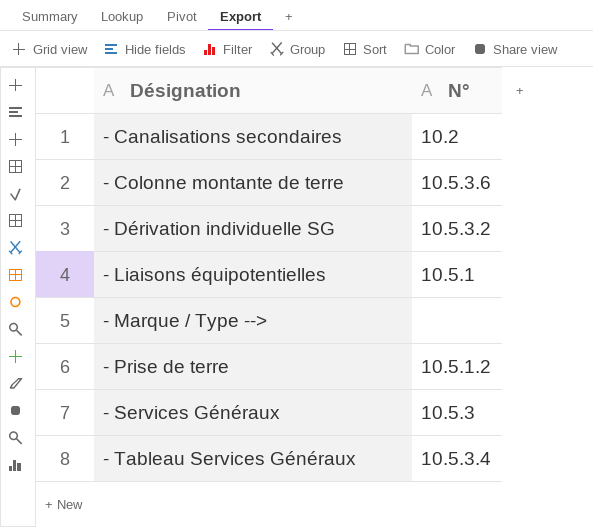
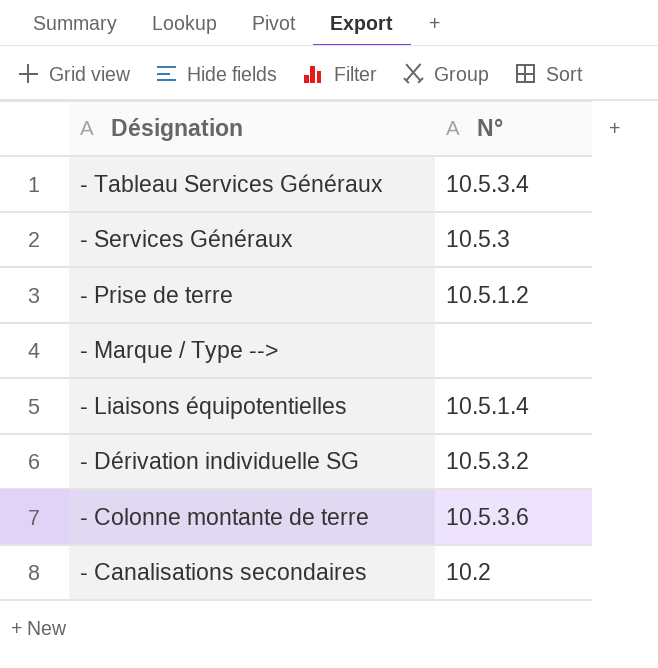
row order: Désignation ascending -> Désignation descending
- Liaisons équipotentielles | N°: 10.5.1 -> 10.5.1.4

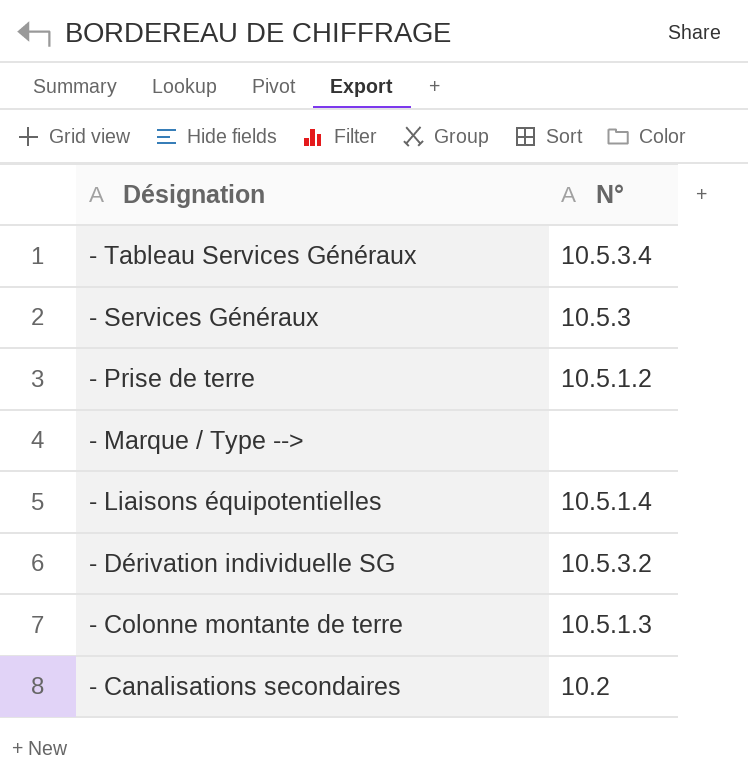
- Colonne montante de terre | N°: 10.5.3.6 -> 10.5.1.3

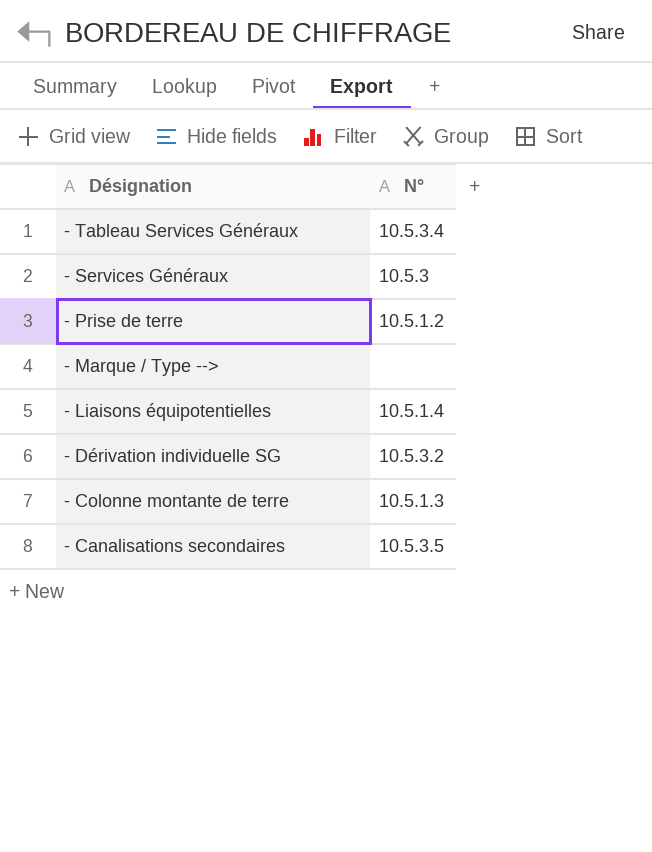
- Canalisations secondaires | N°: 10.2 -> 10.5.3.5

